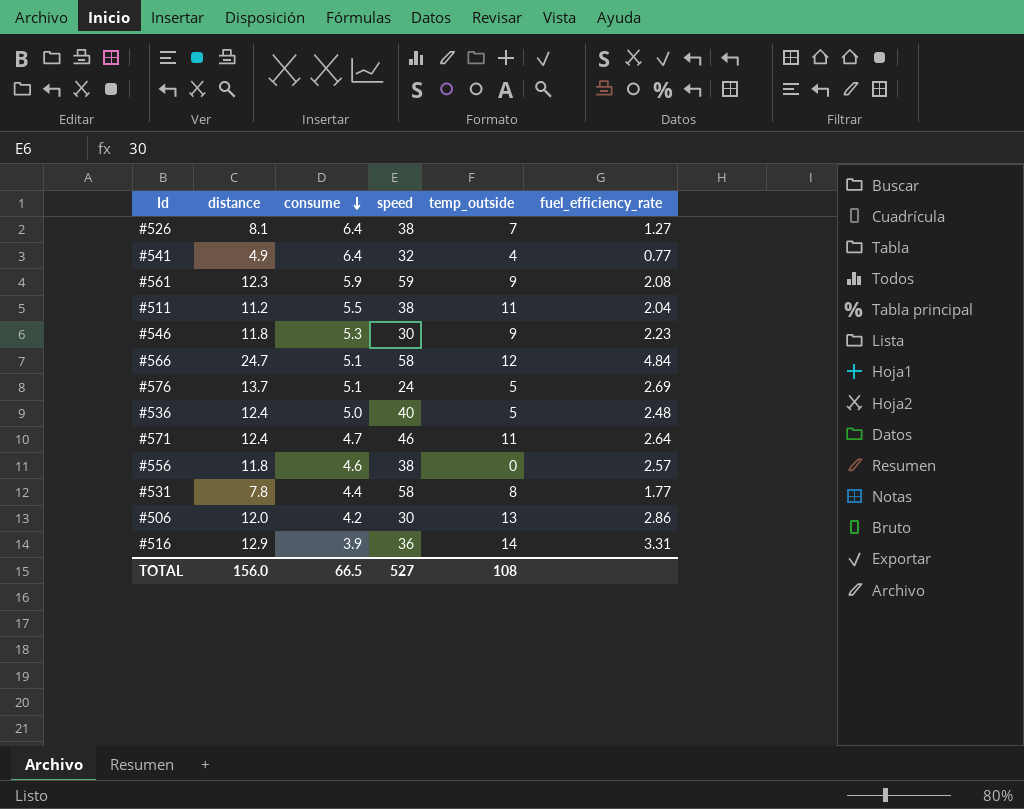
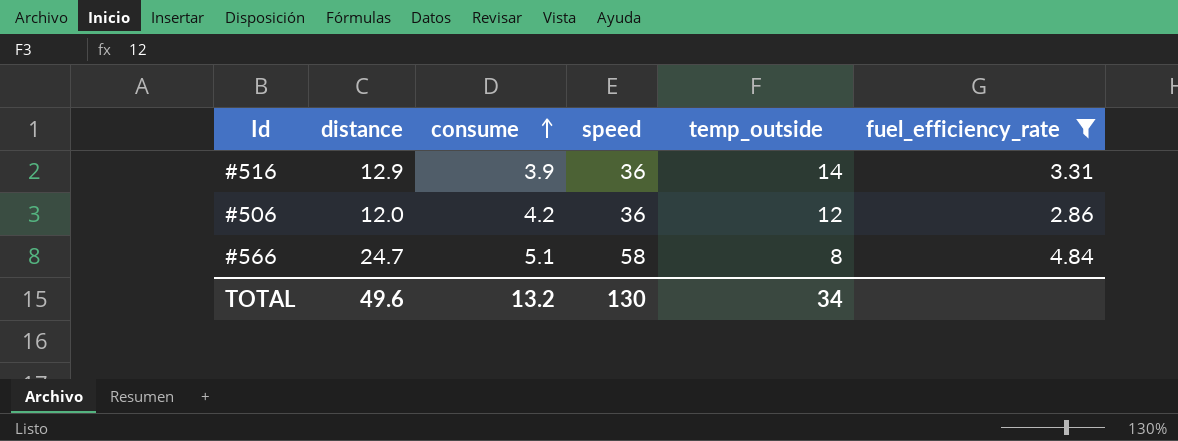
filter: none -> fuel_efficiency_rate >= 2.86
row order: consume descending -> consume ascending
#506 | speed: 30 -> 36
#506 | temp_outside: 13 -> 12
#566 | temp_outside: 12 -> 8
TOTAL | distance: 156.0 -> 49.6
TOTAL | consume: 66.5 -> 13.2
TOTAL | speed: 527 -> 130
TOTAL | temp_outside: 108 -> 34

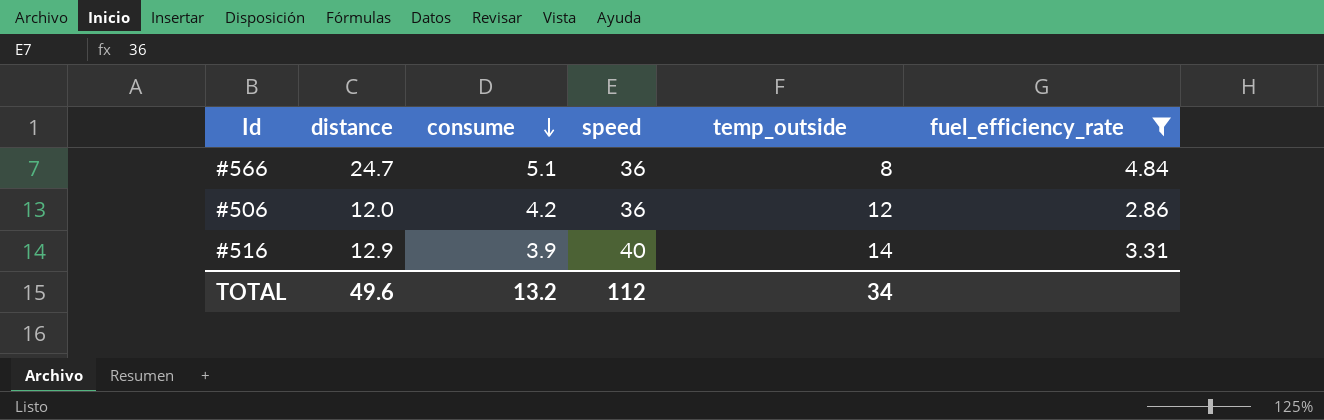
row order: consume ascending -> consume descending
#566 | speed: 58 -> 36
#516 | speed: 36 -> 40
TOTAL | speed: 130 -> 112

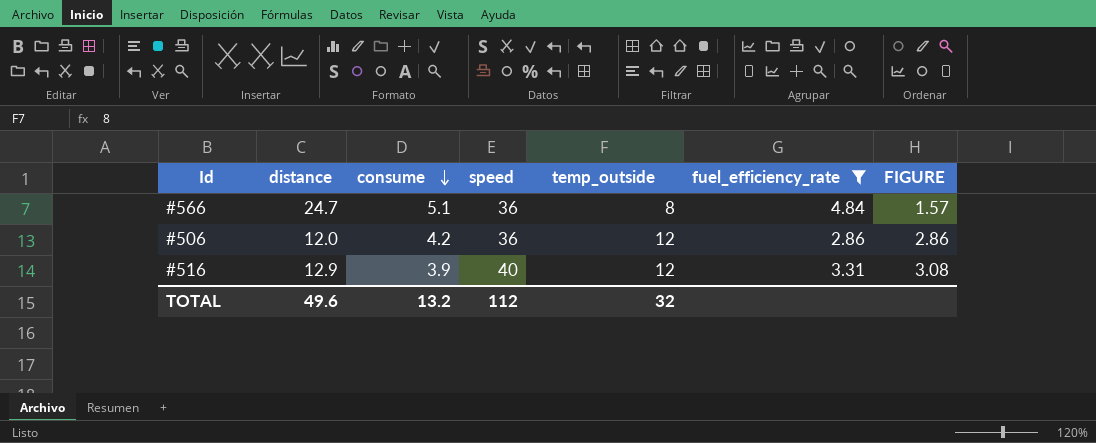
column FIGURE | formula: none -> [temp_outside] / [consume]
#516 | temp_outside: 14 -> 12
TOTAL | temp_outside: 34 -> 32

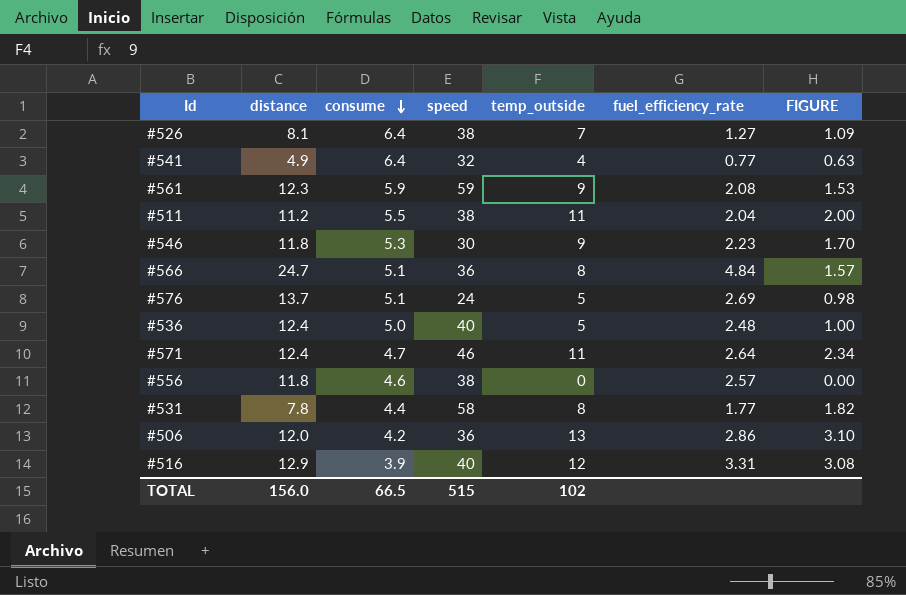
filter: fuel_efficiency_rate >= 2.86 -> none
#506 | temp_outside: 12 -> 13
#506 | FIGURE: 2.86 -> 3.10
TOTAL | distance: 49.6 -> 156.0
TOTAL | consume: 13.2 -> 66.5
TOTAL | speed: 112 -> 515
TOTAL | temp_outside: 32 -> 102

